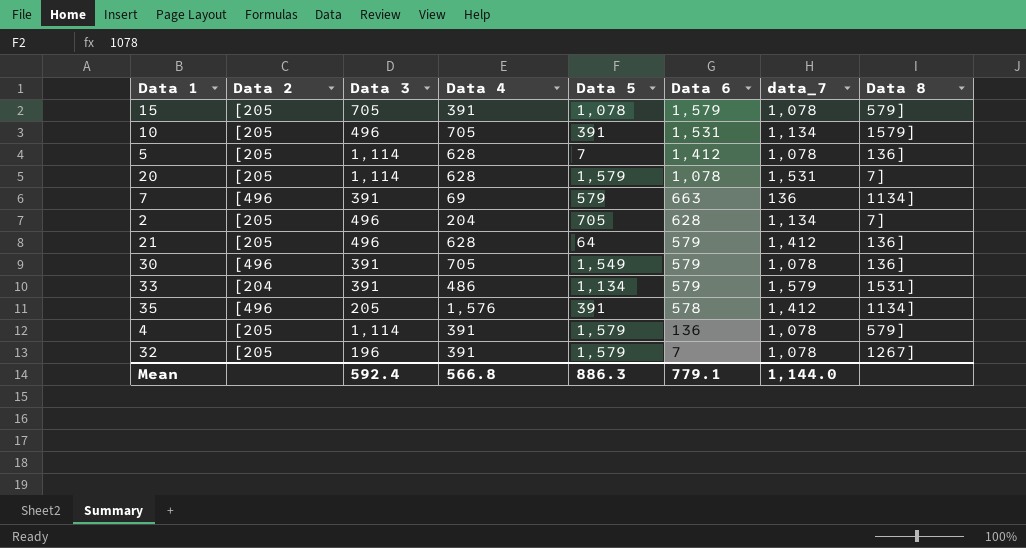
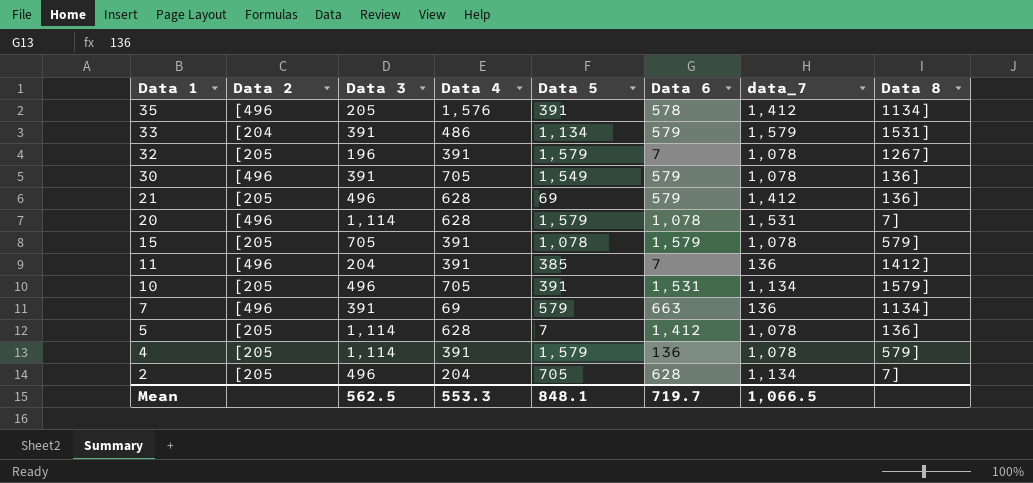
row order: Data 6 descending -> Data 1 descending
21 | Data 5: 64 -> 69
20 | Data 2: [205 -> [496
row 11: none -> [496 | 204 | 391 | 385 | 7 | 136 | 1412]
Mean | Data 3: 592.4 -> 562.5
Mean | Data 4: 566.8 -> 553.3
Mean | Data 5: 886.3 -> 848.1
Mean | Data 6: 779.1 -> 719.7
Mean | data_7: 1,144.0 -> 1,066.5

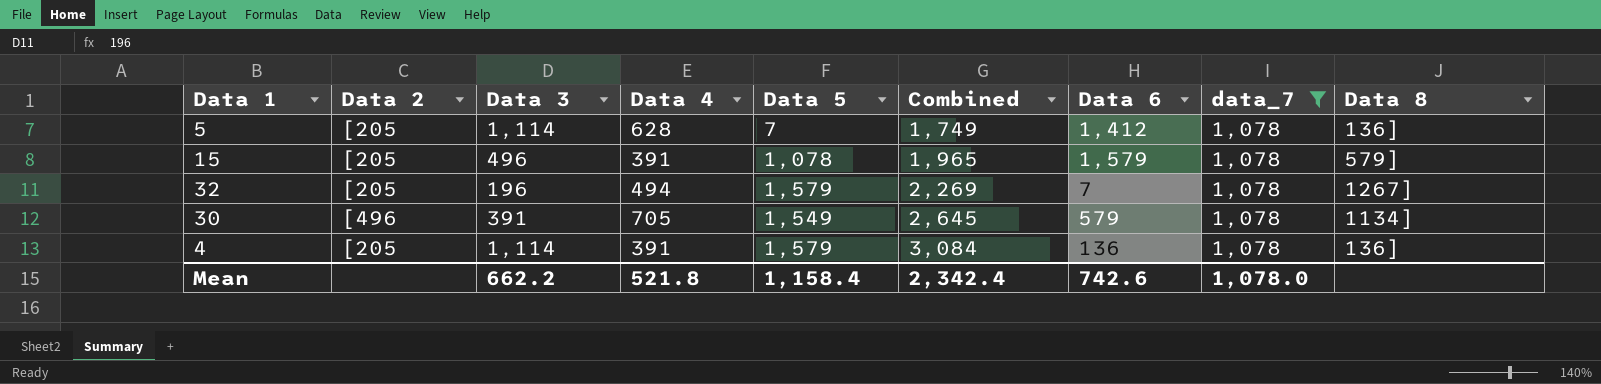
filter: none -> data_7 = 1,078
row order: Data 1 descending -> Combined ascending
column Combined | formula: none -> [Data 3] + [Data 4] + [Data 5]
15 | Data 3: 705 -> 496
32 | Data 4: 391 -> 494
30 | Data 8: 136] -> 1134]
4 | Data 8: 579] -> 136]
Mean | Data 3: 562.5 -> 662.2
Mean | Data 4: 553.3 -> 521.8
Mean | Data 5: 848.1 -> 1,158.4
Mean | Data 6: 719.7 -> 742.6
Mean | data_7: 1,066.5 -> 1,078.0

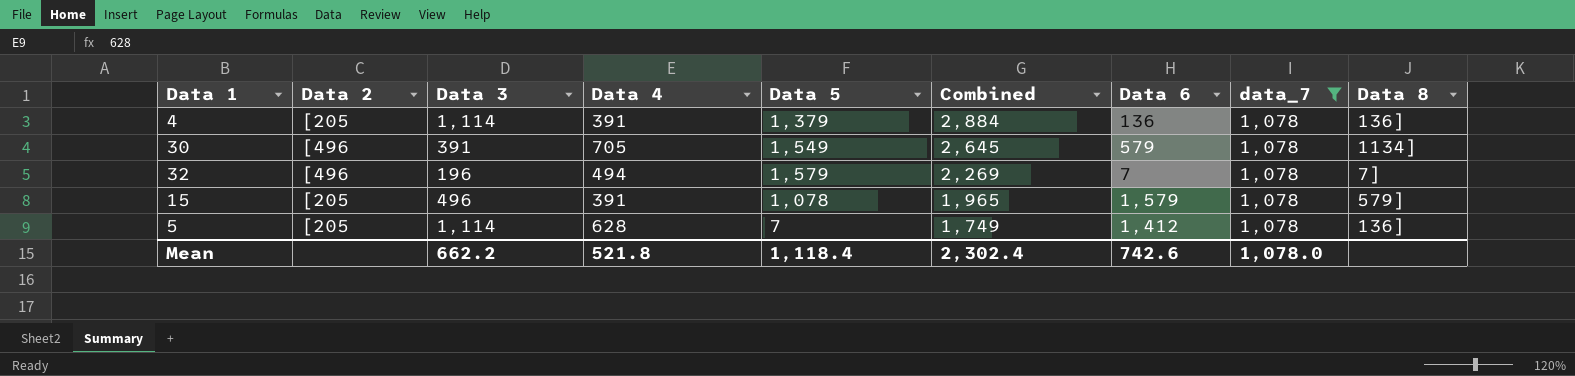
row order: Combined ascending -> Combined descending
4 | Data 5: 1,579 -> 1,379
4 | Combined: 3,084 -> 2,884
32 | Data 2: [205 -> [496
32 | Data 8: 1267] -> 7]
Mean | Data 5: 1,158.4 -> 1,118.4
Mean | Combined: 2,342.4 -> 2,302.4

